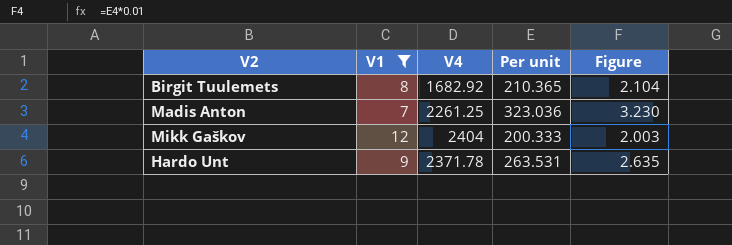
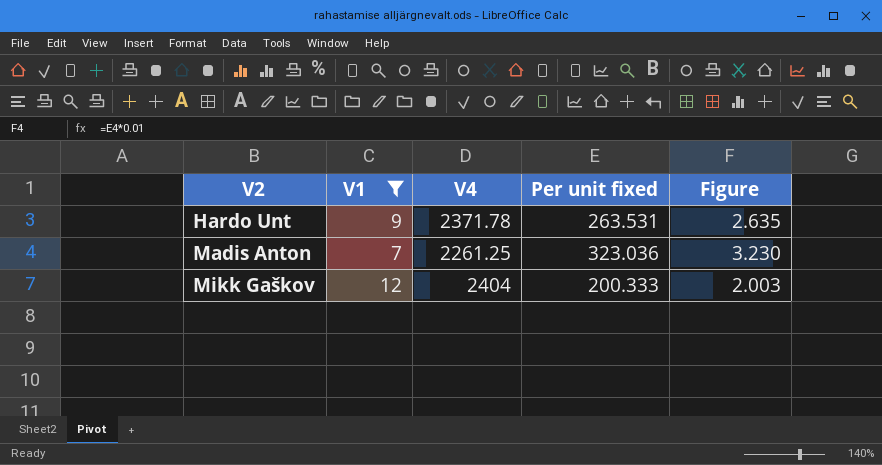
row order: none -> V2 ascending
column name: Per unit -> Per unit fixed
row Birgit Tuulemets: 8 | 1682.92 | 210.365 | 2.104 -> none

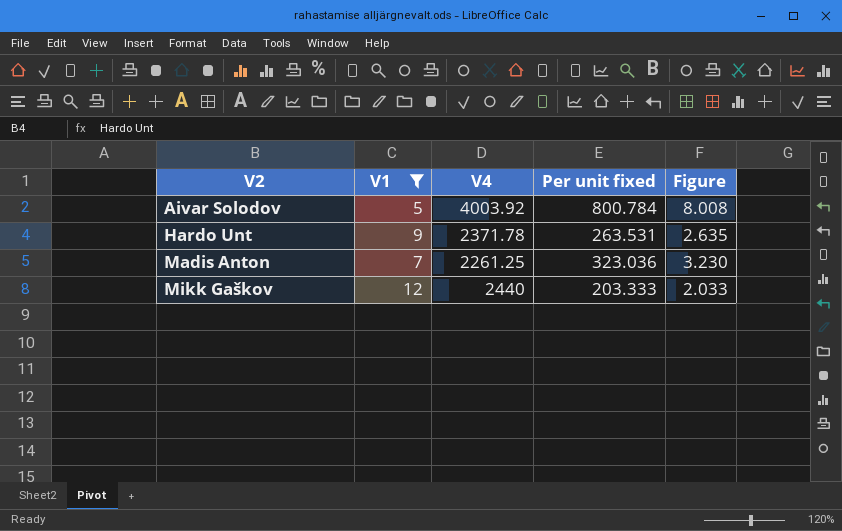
row Aivar Solodov: none -> 5 | 4003.92 | 800.784 | 8.008
Mikk Gaškov | V4: 2404 -> 2440
Mikk Gaškov | Per unit fixed: 200.333 -> 203.333
Mikk Gaškov | Figure: 2.003 -> 2.033

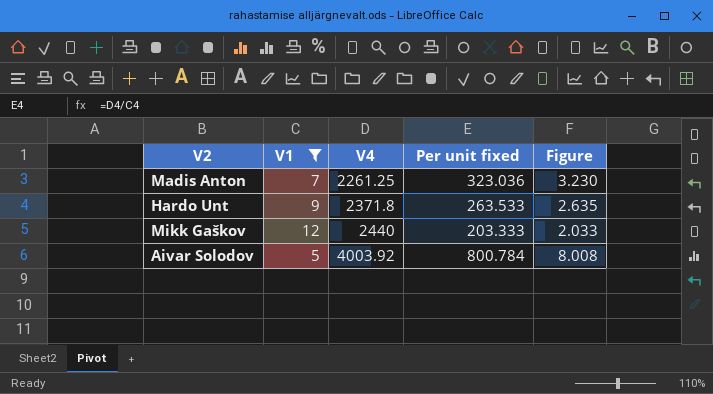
row order: V2 ascending -> V4 ascending
Hardo Unt | V4: 2371.78 -> 2371.8
Hardo Unt | Per unit fixed: 263.531 -> 263.533

